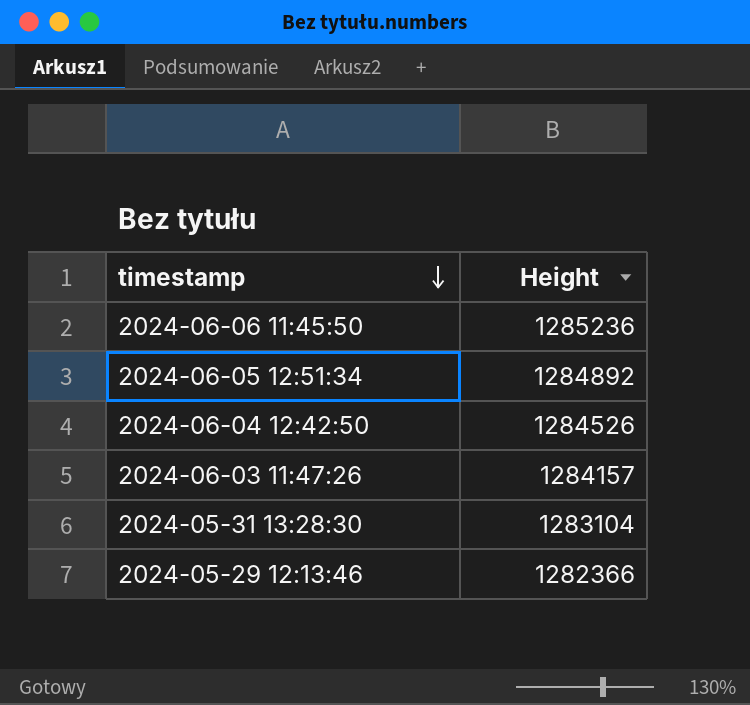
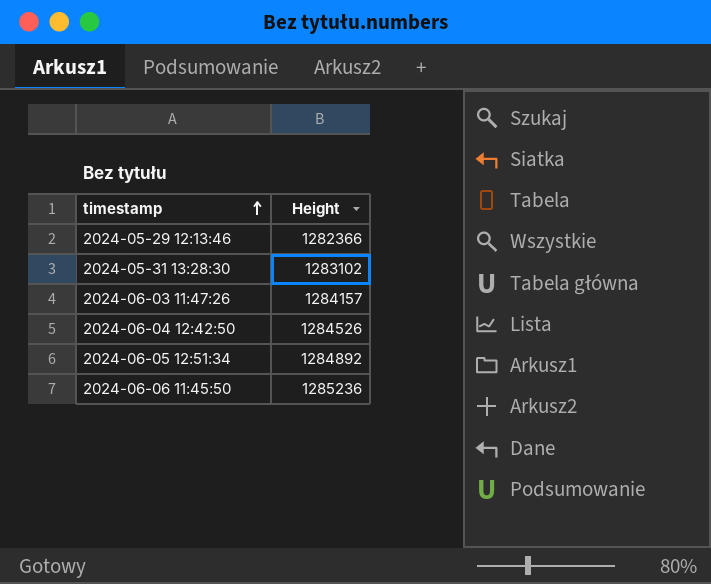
row order: timestamp descending -> timestamp ascending
2024-05-31 13:28:30 | Height: 1283104 -> 1283102

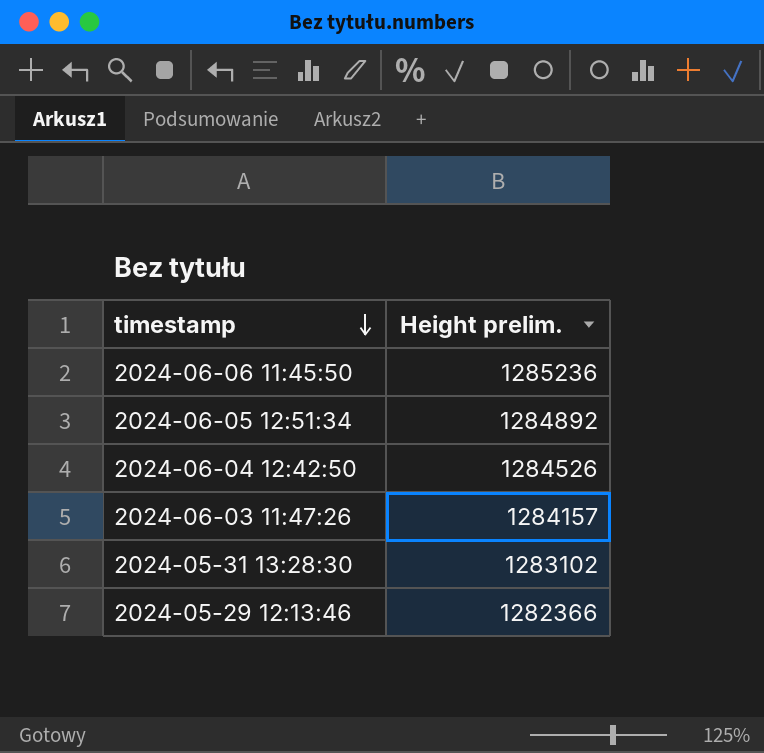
row order: timestamp ascending -> timestamp descending
column name: Height -> Height prelim.

